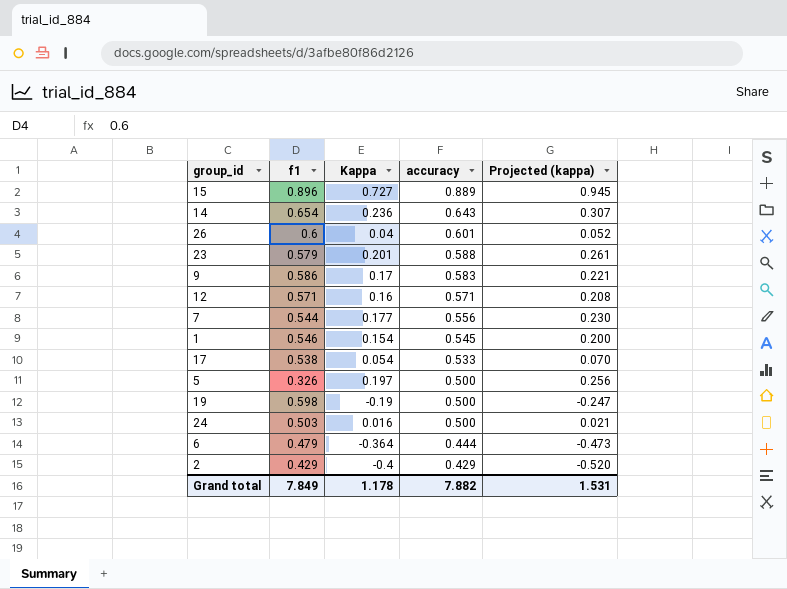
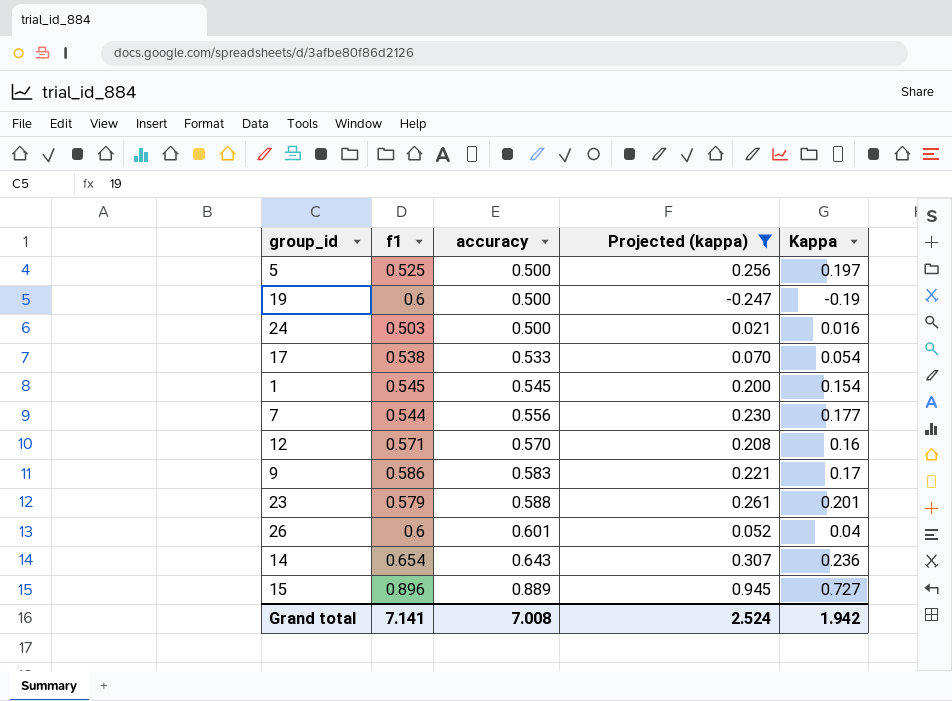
filter: none -> Projected (kappa) >= -0.247
row order: accuracy descending -> accuracy ascending
column Kappa | position: 3 -> 5
5 | f1: 0.326 -> 0.525
19 | f1: 0.598 -> 0.6
1 | f1: 0.546 -> 0.545
12 | accuracy: 0.571 -> 0.570
Grand total | f1: 7.849 -> 7.141
Grand total | accuracy: 7.882 -> 7.008
Grand total | Projected (kappa): 1.531 -> 2.524
Grand total | Kappa: 1.178 -> 1.942

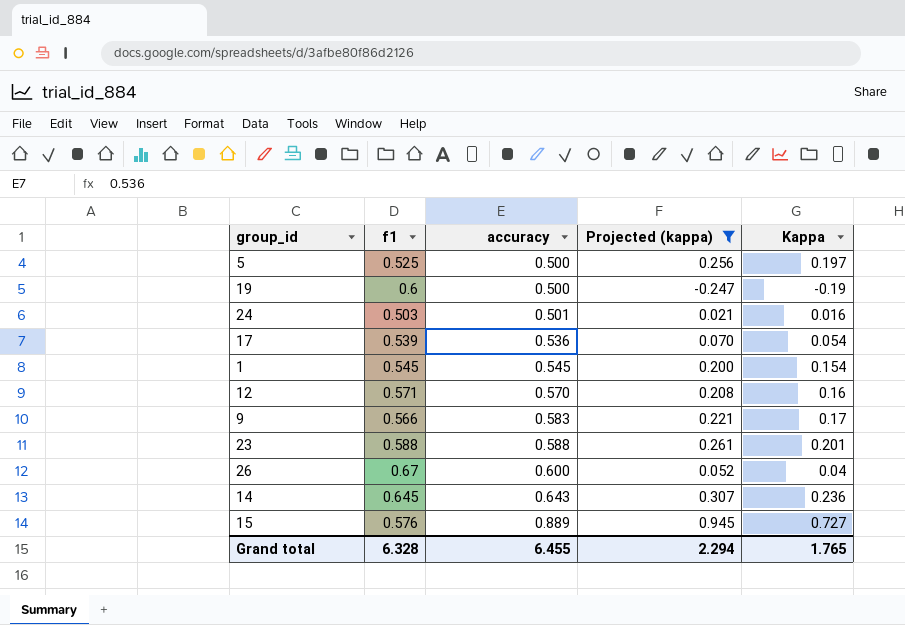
row 7: 0.544 | 0.556 | 0.230 | 0.177 -> none
24 | accuracy: 0.500 -> 0.501
17 | f1: 0.538 -> 0.539
17 | accuracy: 0.533 -> 0.536
9 | f1: 0.586 -> 0.566
23 | f1: 0.579 -> 0.588
26 | f1: 0.6 -> 0.67
26 | accuracy: 0.601 -> 0.600
14 | f1: 0.654 -> 0.645
15 | f1: 0.896 -> 0.576
Grand total | f1: 7.141 -> 6.328
Grand total | accuracy: 7.008 -> 6.455
Grand total | Projected (kappa): 2.524 -> 2.294
Grand total | Kappa: 1.942 -> 1.765

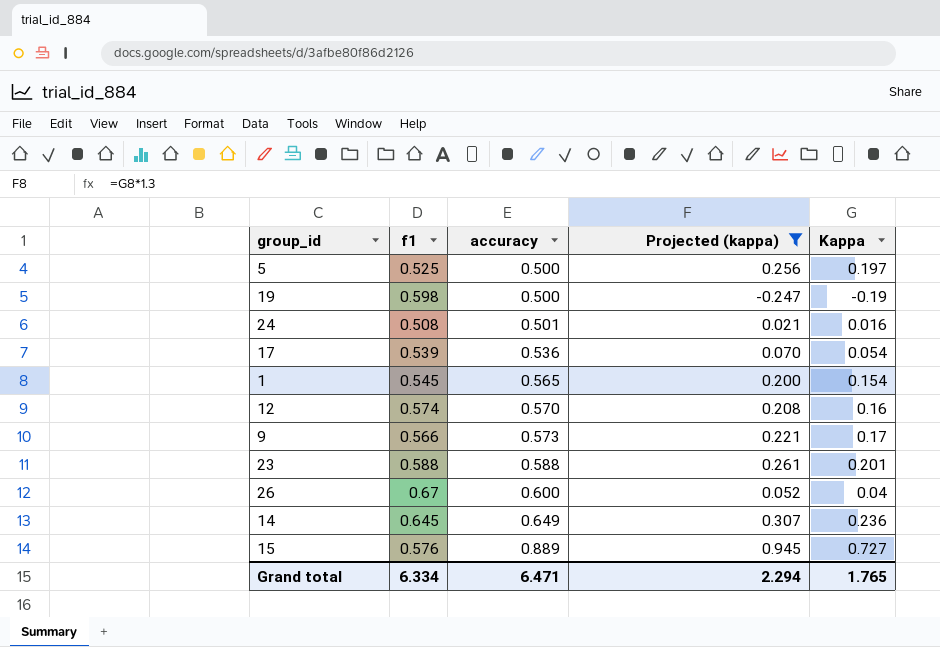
19 | f1: 0.6 -> 0.598
24 | f1: 0.503 -> 0.508
1 | accuracy: 0.545 -> 0.565
12 | f1: 0.571 -> 0.574
9 | accuracy: 0.583 -> 0.573
14 | accuracy: 0.643 -> 0.649
Grand total | f1: 6.328 -> 6.334
Grand total | accuracy: 6.455 -> 6.471

